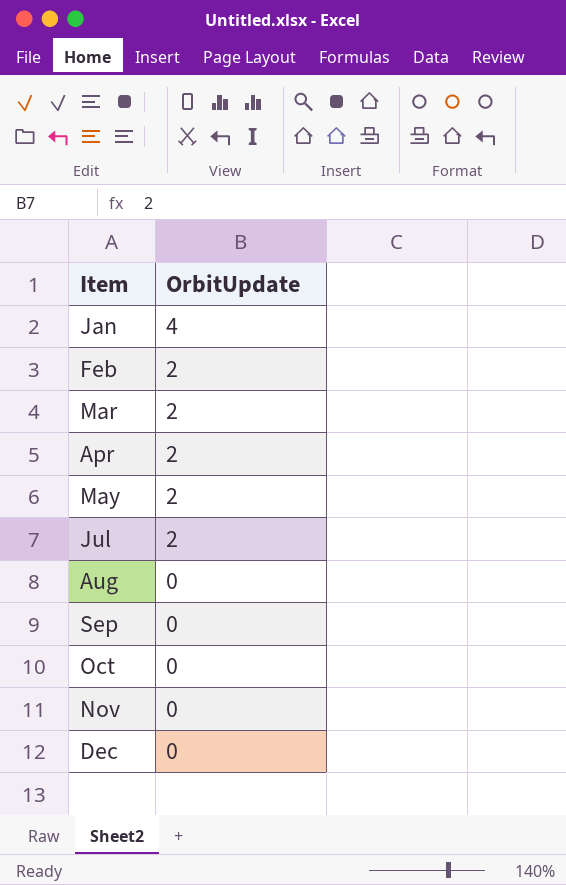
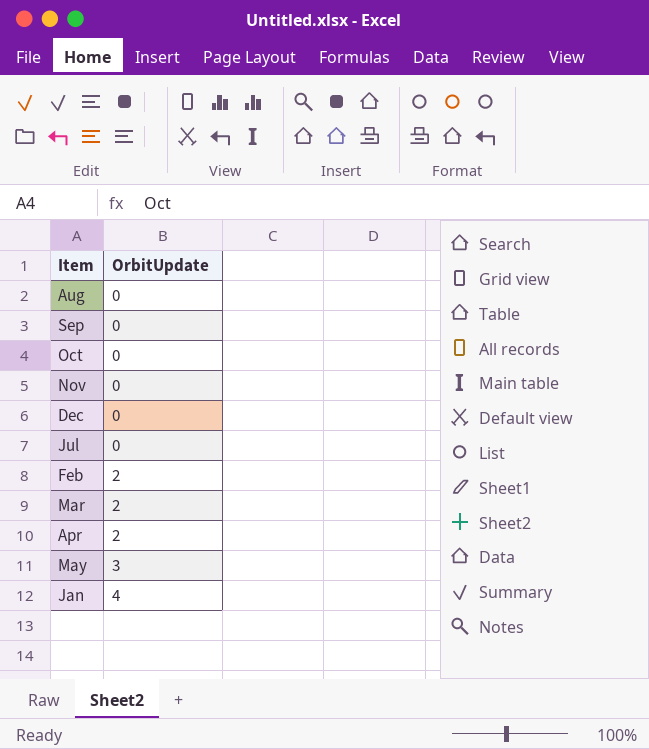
row order: Item ascending -> OrbitUpdate ascending
Jul | OrbitUpdate: 2 -> 0
May | OrbitUpdate: 2 -> 3

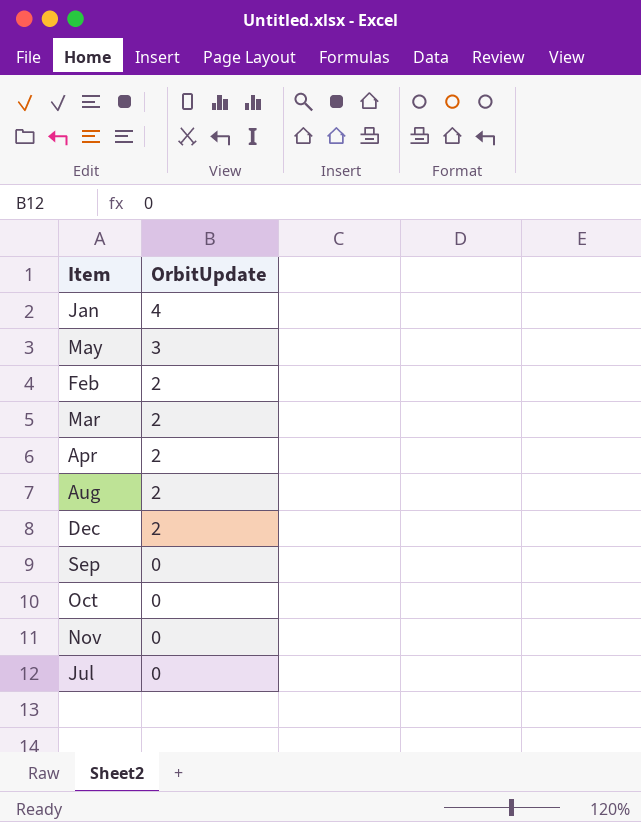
row order: OrbitUpdate ascending -> OrbitUpdate descending
Aug | OrbitUpdate: 0 -> 2
Dec | OrbitUpdate: 0 -> 2

